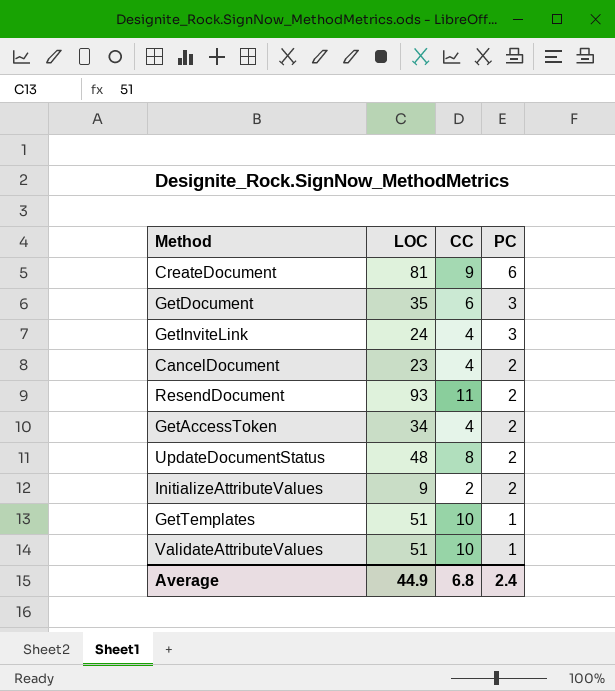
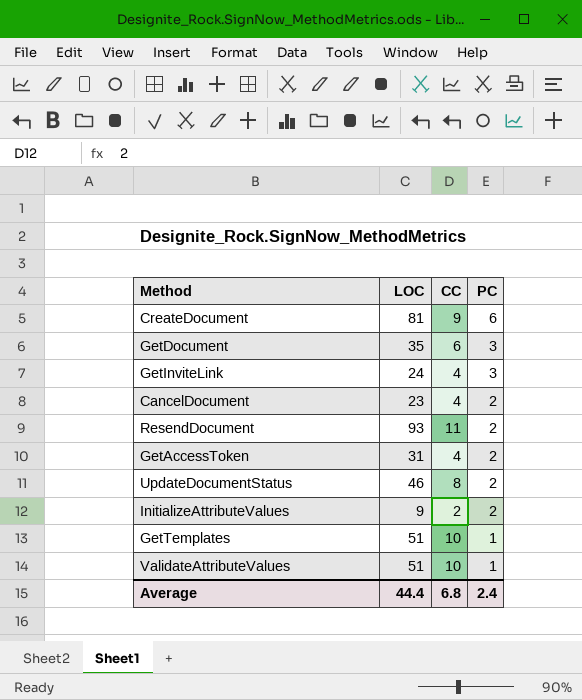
GetAccessToken | LOC: 34 -> 31
UpdateDocumentStatus | LOC: 48 -> 46
Average | LOC: 44.9 -> 44.4

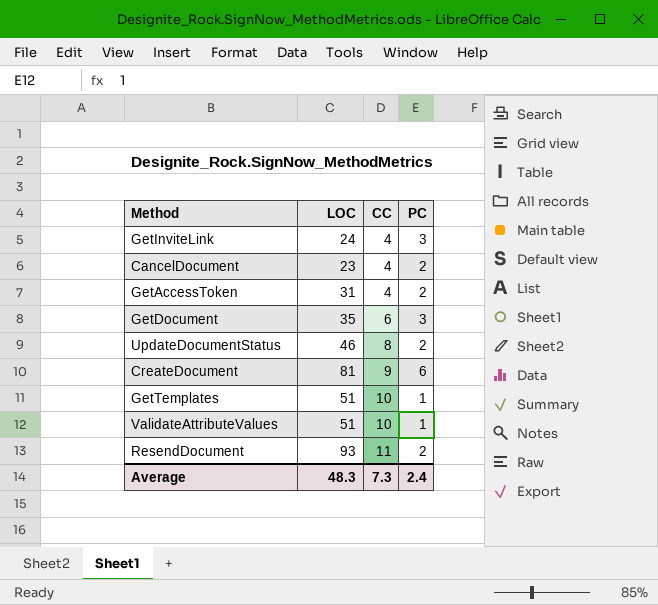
row order: PC descending -> CC ascending
row InitializeAttributeValues: 9 | 2 | 2 -> none
Average | LOC: 44.4 -> 48.3
Average | CC: 6.8 -> 7.3

